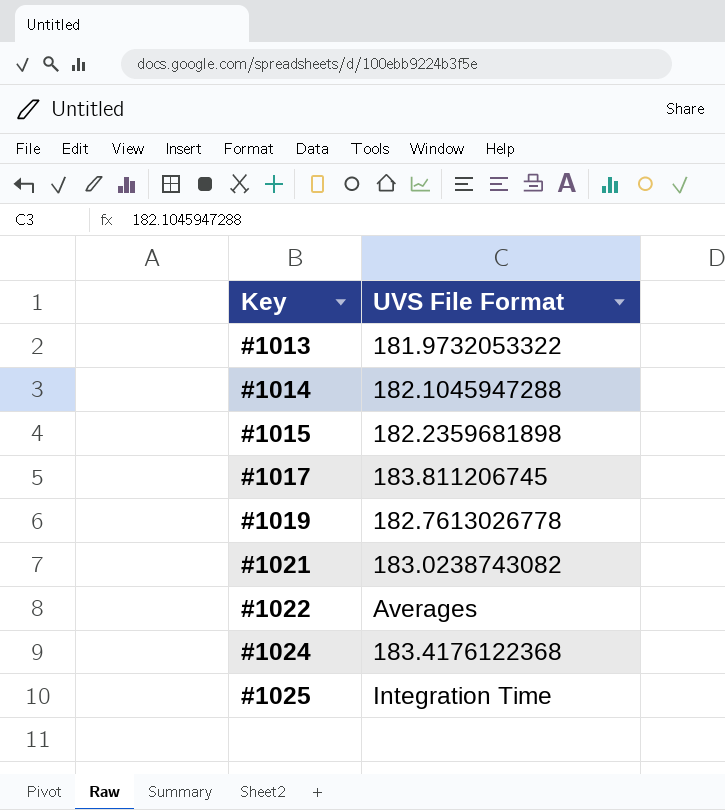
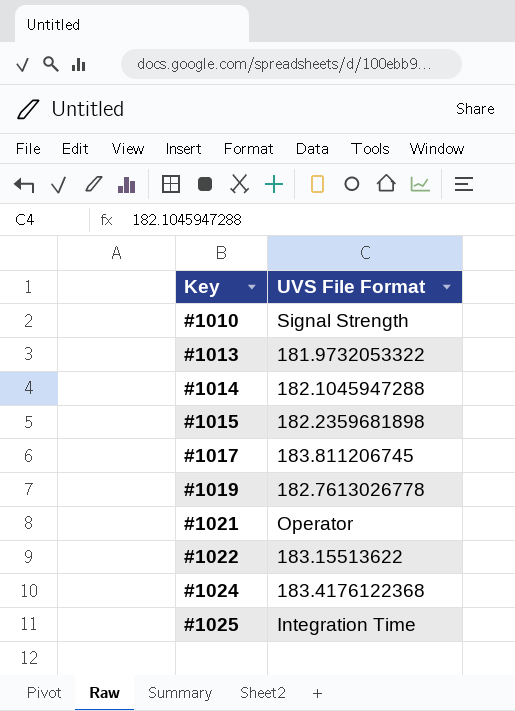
row #1010: none -> Signal Strength
#1021 | UVS File Format: 183.0238743082 -> Operator
#1022 | UVS File Format: Averages -> 183.15513622

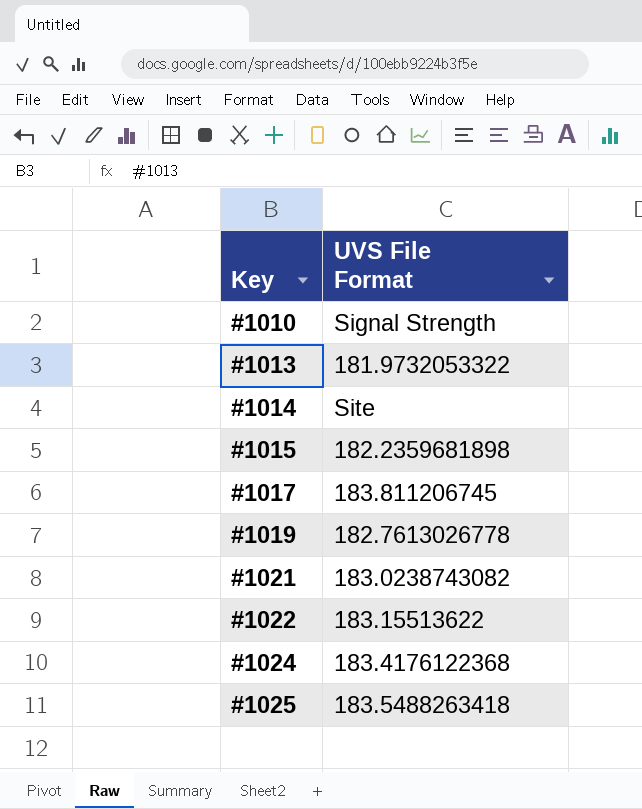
#1014 | UVS File Format: 182.1045947288 -> Site
#1021 | UVS File Format: Operator -> 183.0238743082
#1025 | UVS File Format: Integration Time -> 183.5488263418

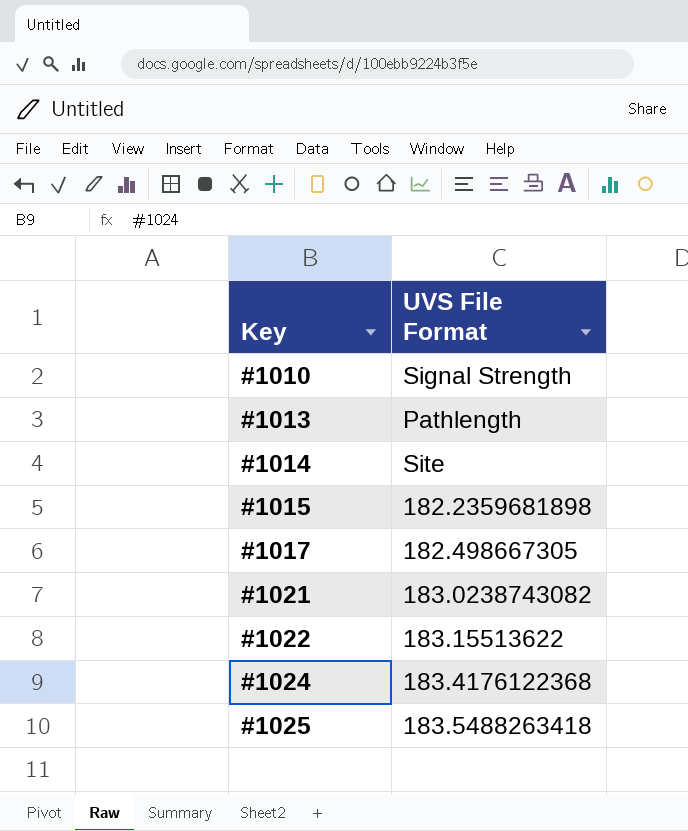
row #1019: 182.7613026778 -> none
#1013 | UVS File Format: 181.9732053322 -> Pathlength
#1017 | UVS File Format: 183.811206745 -> 182.498667305

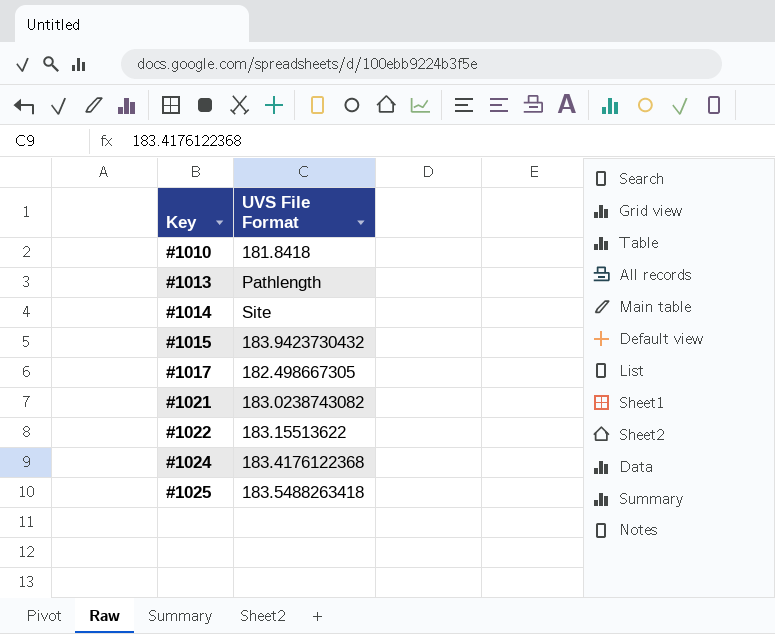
#1010 | UVS File Format: Signal Strength -> 181.8418
#1015 | UVS File Format: 182.2359681898 -> 183.9423730432

